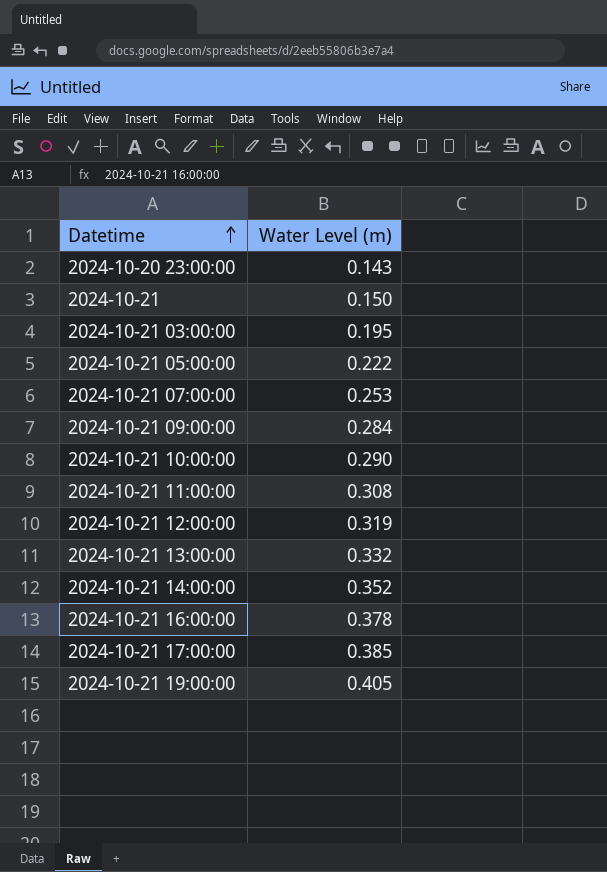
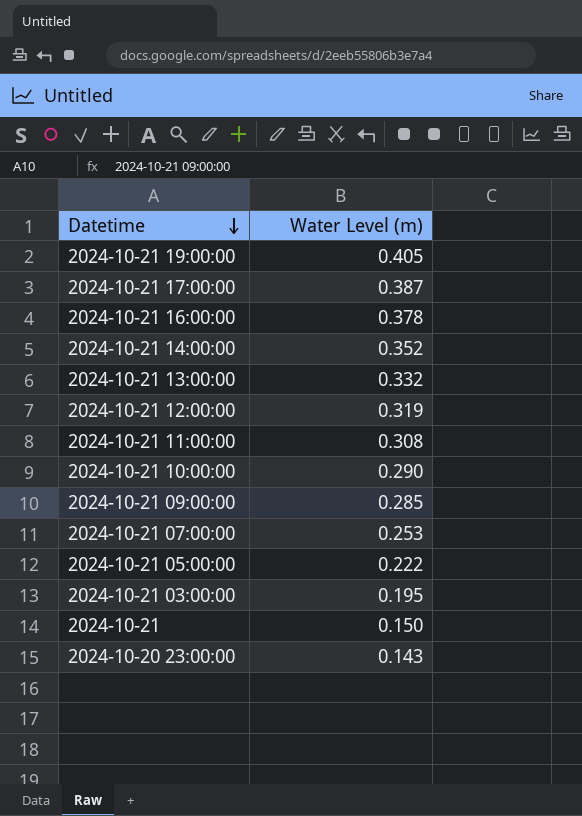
row order: Datetime ascending -> Datetime descending
2024-10-21 17:00:00 | Water Level (m): 0.385 -> 0.387
2024-10-21 09:00:00 | Water Level (m): 0.284 -> 0.285

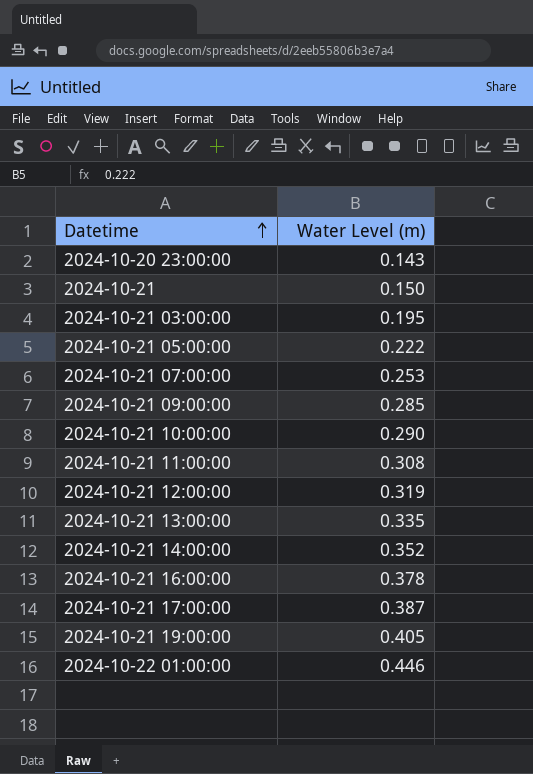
row order: Datetime descending -> Datetime ascending
2024-10-21 13:00:00 | Water Level (m): 0.332 -> 0.335
row 2024-10-22 01:00:00: none -> 0.446

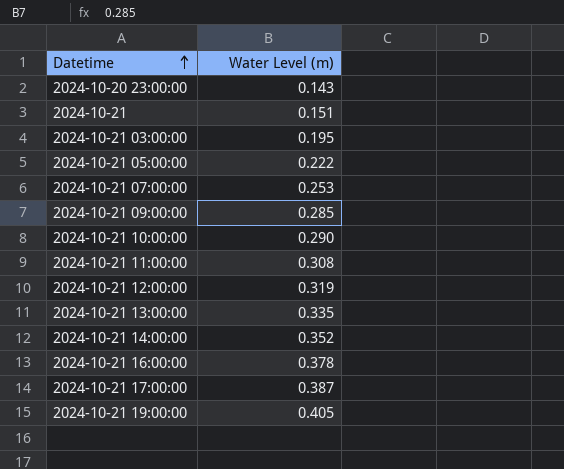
row 2024-10-22 01:00:00: 0.446 -> none
2024-10-21 | Water Level (m): 0.150 -> 0.151

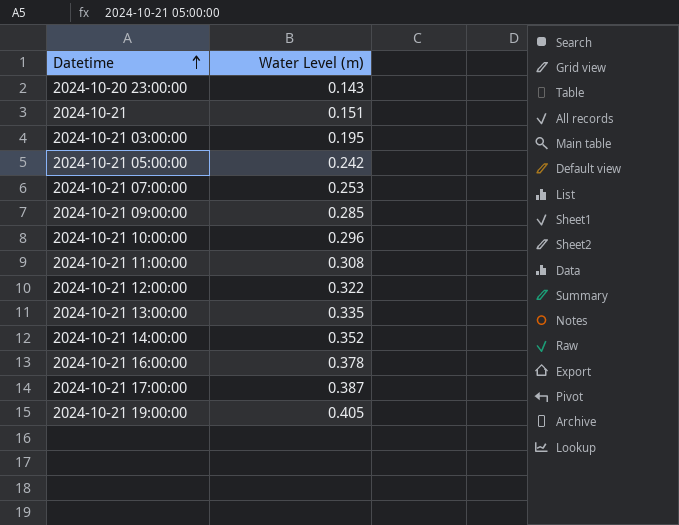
2024-10-21 05:00:00 | Water Level (m): 0.222 -> 0.242
2024-10-21 10:00:00 | Water Level (m): 0.290 -> 0.296
2024-10-21 12:00:00 | Water Level (m): 0.319 -> 0.322

